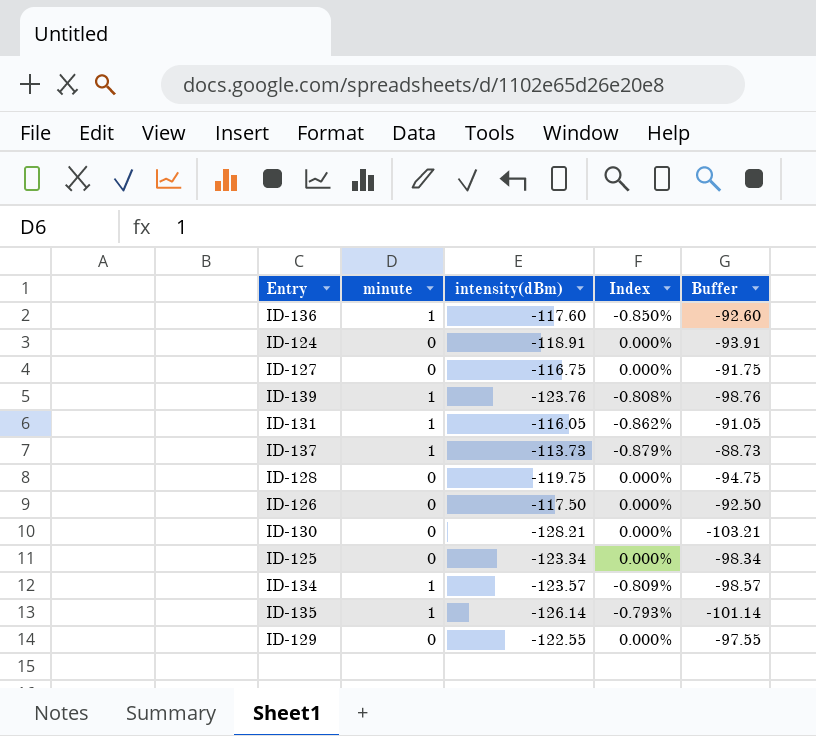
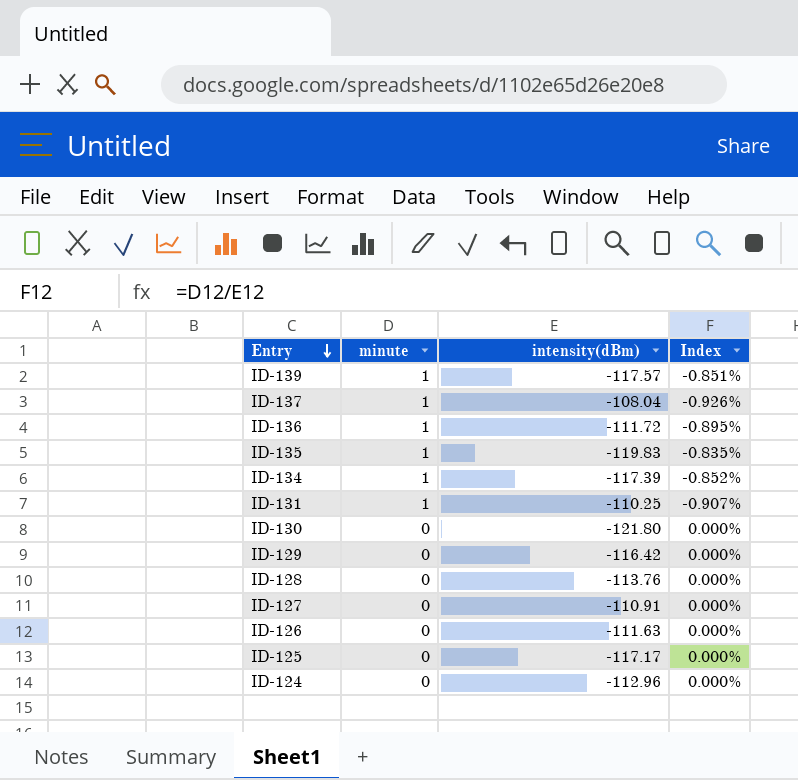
row order: none -> Entry descending
column Buffer | formula: [intensity(dBm)] + 25 -> none
ID-139 | intensity(dBm): -123.76 -> -117.57
ID-139 | Index: -0.808% -> -0.851%
ID-137 | intensity(dBm): -113.73 -> -108.04
ID-137 | Index: -0.879% -> -0.926%
ID-136 | intensity(dBm): -117.60 -> -111.72
ID-136 | Index: -0.850% -> -0.895%
ID-135 | intensity(dBm): -126.14 -> -119.83
ID-135 | Index: -0.793% -> -0.835%
ID-134 | intensity(dBm): -123.57 -> -117.39
ID-134 | Index: -0.809% -> -0.852%
ID-131 | intensity(dBm): -116.05 -> -110.25
ID-131 | Index: -0.862% -> -0.907%
ID-130 | intensity(dBm): -128.21 -> -121.80
ID-129 | intensity(dBm): -122.55 -> -116.42
ID-128 | intensity(dBm): -119.75 -> -113.76
ID-127 | intensity(dBm): -116.75 -> -110.91
ID-126 | intensity(dBm): -117.50 -> -111.63
ID-125 | intensity(dBm): -123.34 -> -117.17
ID-124 | intensity(dBm): -118.91 -> -112.96

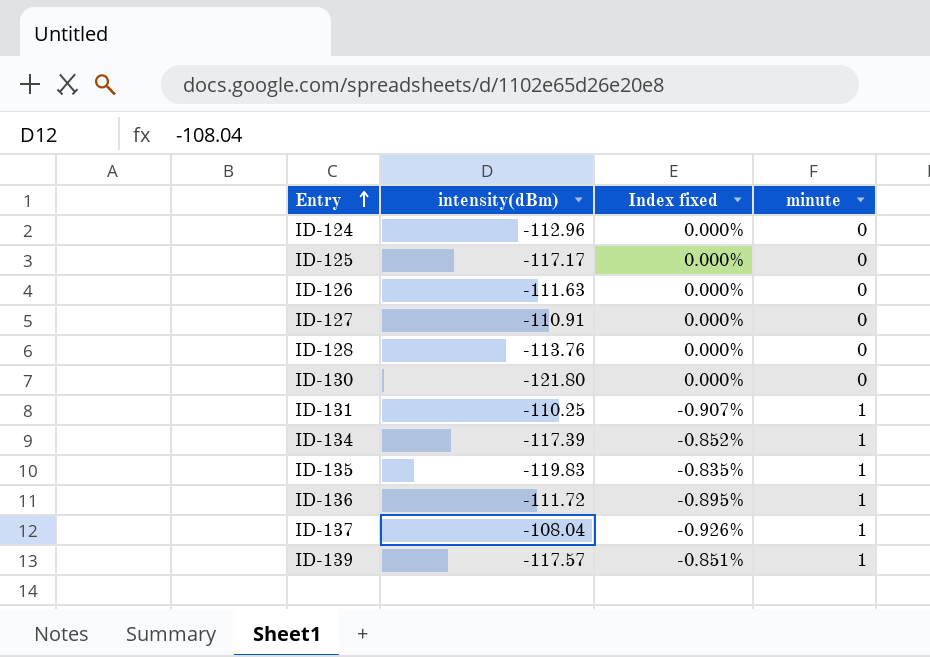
row order: Entry descending -> Entry ascending
column name: Index -> Index fixed
column minute | position: 2 -> 4
row ID-129: 0 | -116.42 | 0.000% -> none

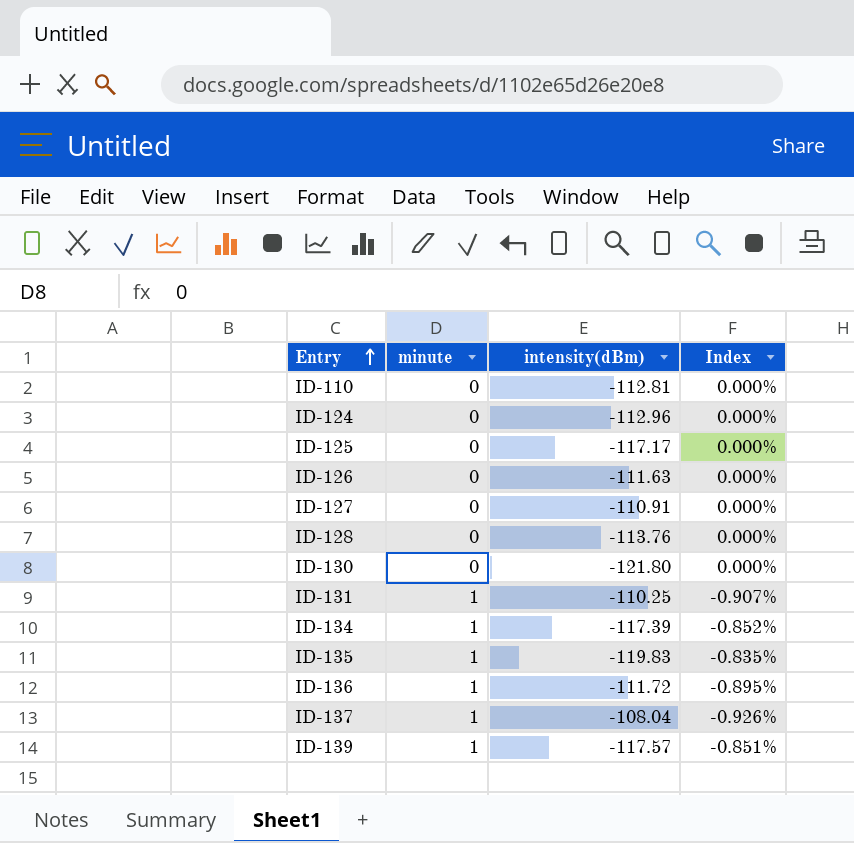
column minute | position: 4 -> 2
column name: Index fixed -> Index
row ID-110: none -> 0 | -112.81 | 0.000%

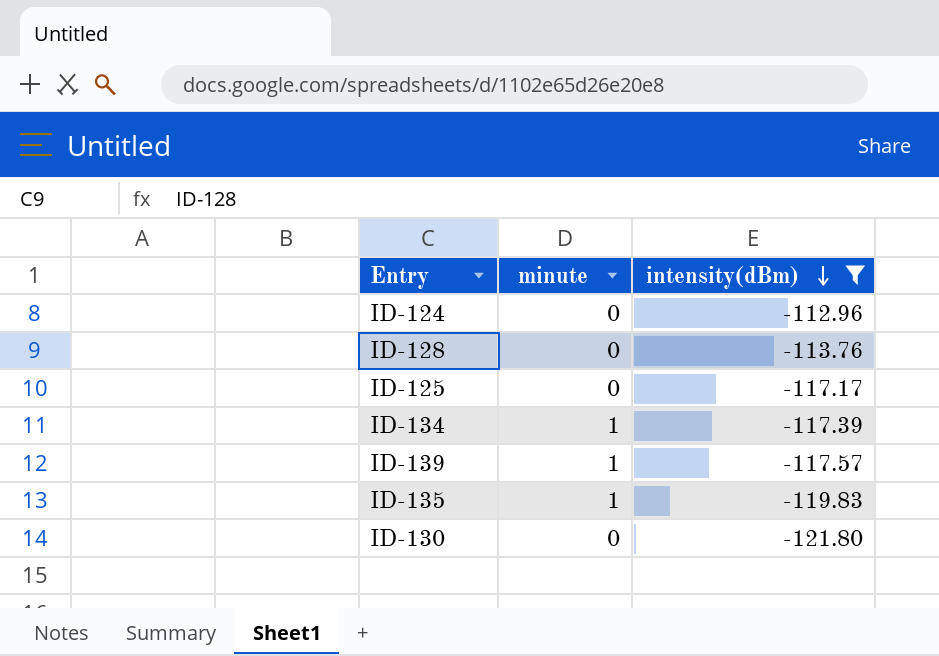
filter: none -> intensity(dBm) <= -112.96
row order: Entry ascending -> intensity(dBm) descending
column Index | formula: [minute] / [intensity(dBm)] -> none

